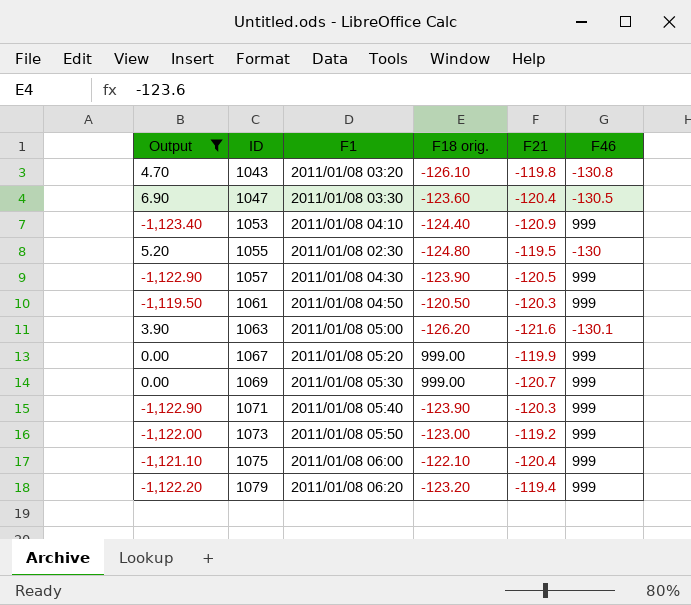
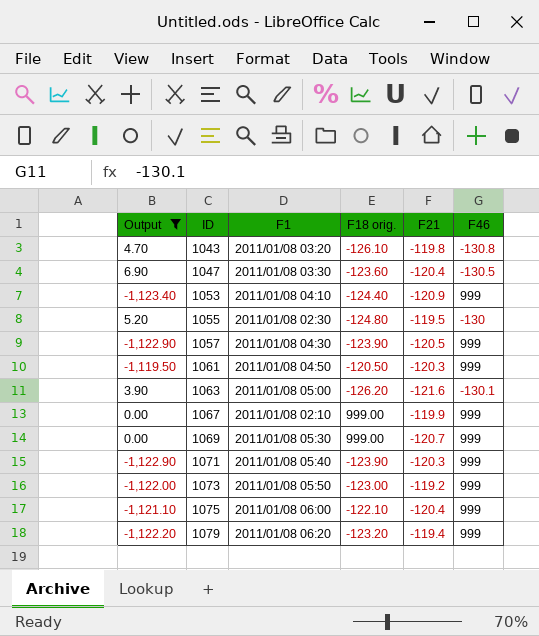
1067 | F1: 2011/01/08 05:20 -> 2011/01/08 02:10

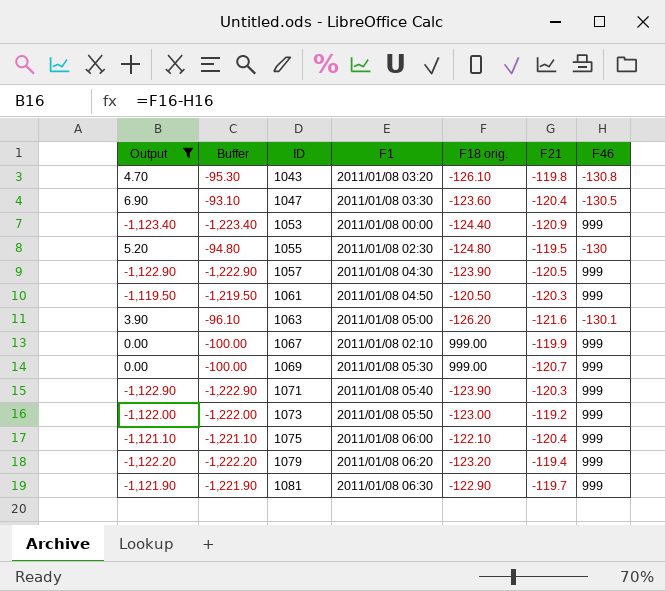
column Buffer | formula: none -> [Output] - 100
1053 | F1: 2011/01/08 04:10 -> 2011/01/08 00:00
row 1081: none -> -1,121.90 | -1,221.90 | 2011/01/08 06:30 | -122.90 | -119.7 | 999

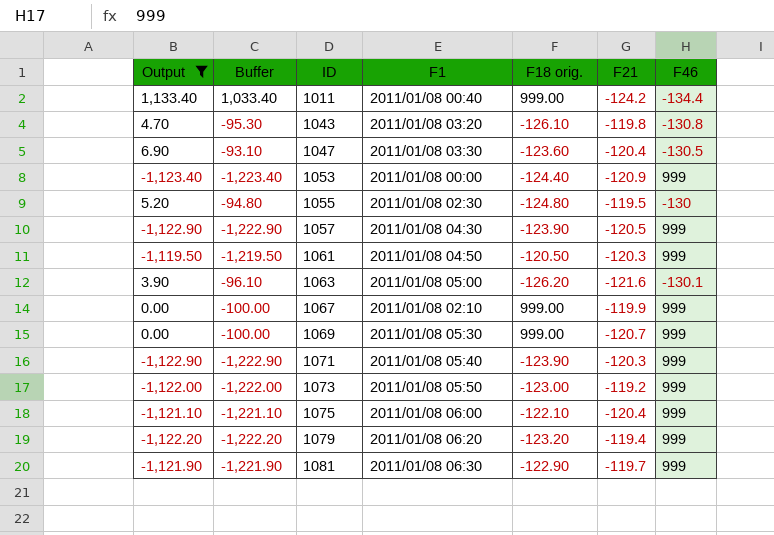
row 1011: none -> 1,133.40 | 1,033.40 | 2011/01/08 00:40 | 999.00 | -124.2 | -134.4

